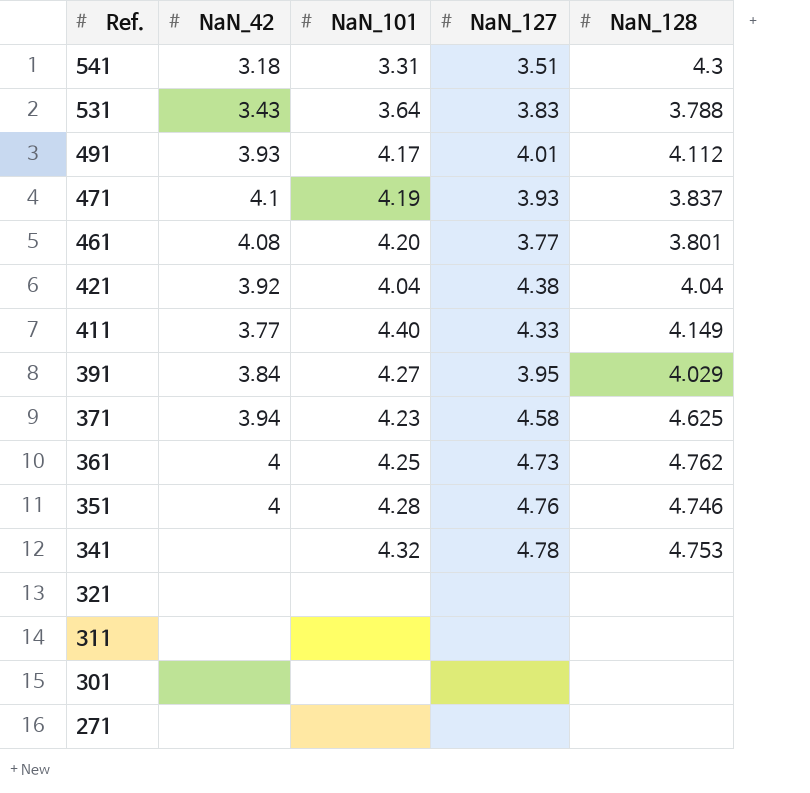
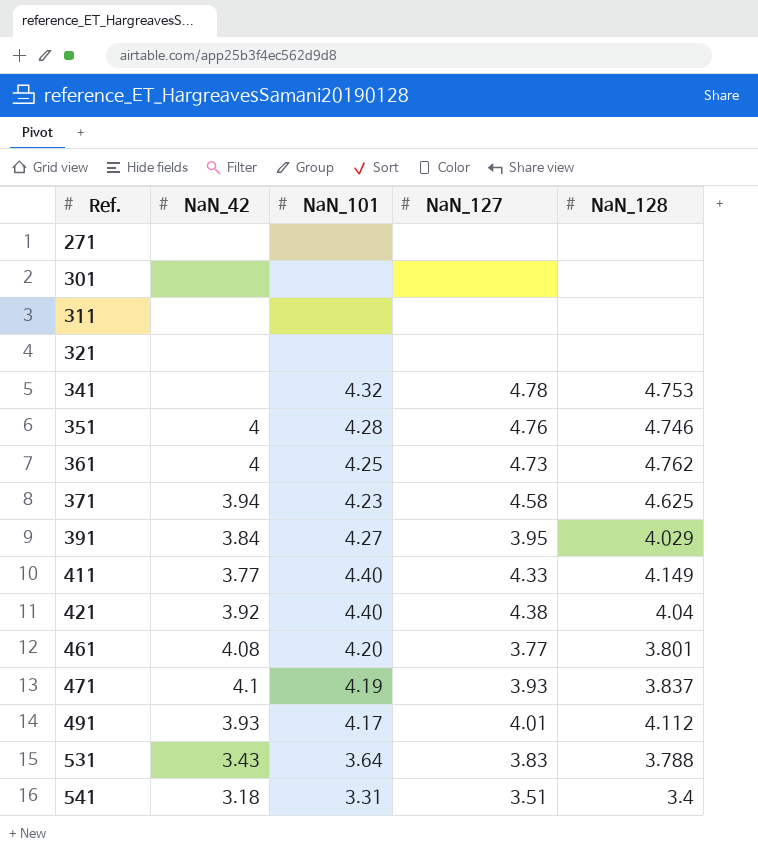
row order: Ref. descending -> Ref. ascending
421 | NaN_101: 4.04 -> 4.40
541 | NaN_128: 4.3 -> 3.4

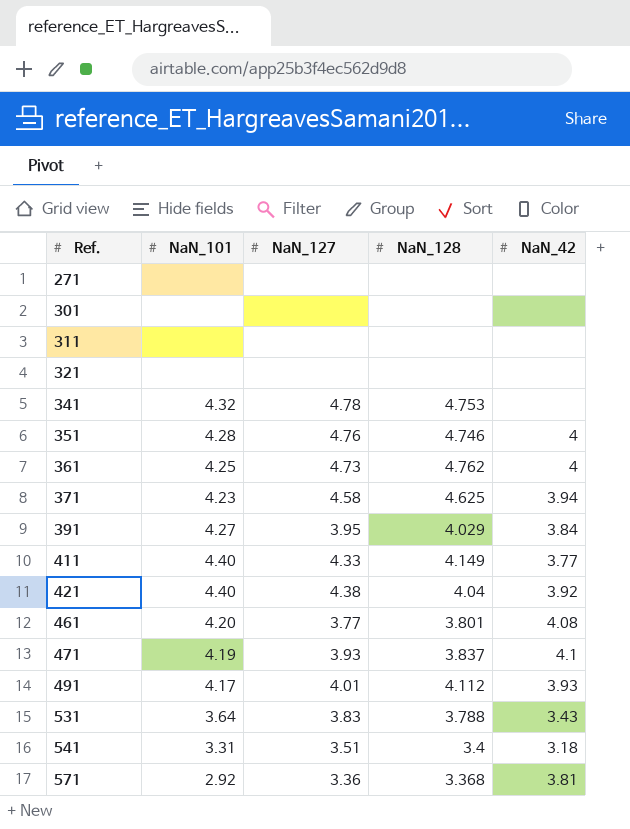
column NaN_42 | position: 2 -> 5
row 571: none -> 2.92 | 3.36 | 3.368 | 3.81

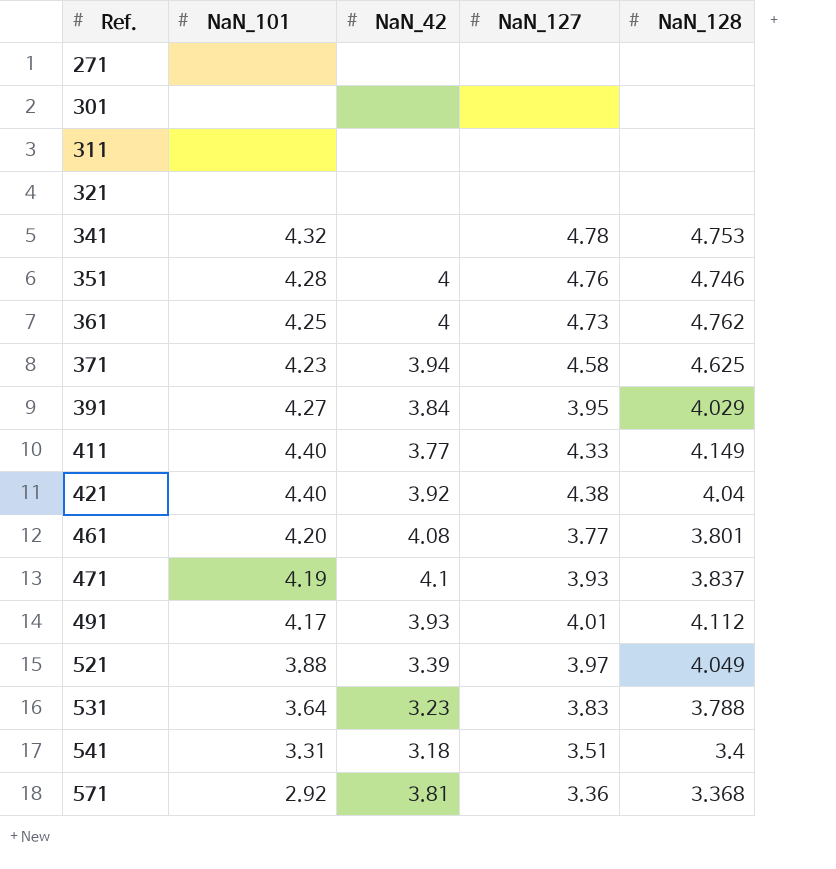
column NaN_42 | position: 5 -> 3
row 521: none -> 3.88 | 3.39 | 3.97 | 4.049
531 | NaN_42: 3.43 -> 3.23

